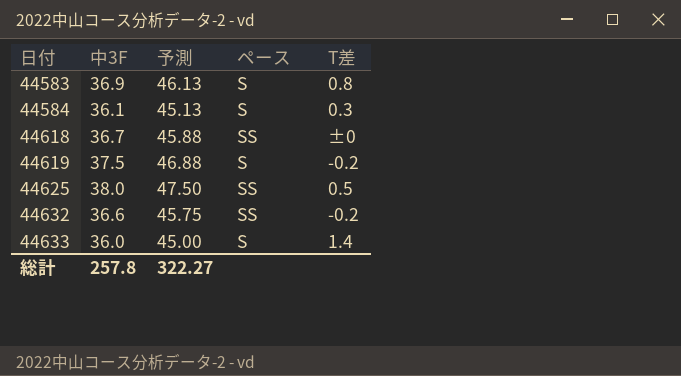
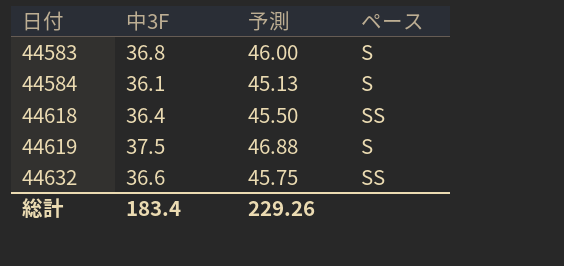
column T差 | position: 5 -> none
row 44625: 38.0 | 47.50 | SS | 0.5 -> none
row 44633: 36.0 | 45.00 | S | 1.4 -> none
44583 | 中3F: 36.9 -> 36.8
44583 | 予測: 46.13 -> 46.00
44618 | 中3F: 36.7 -> 36.4
44618 | 予測: 45.88 -> 45.50
総計 | 中3F: 257.8 -> 183.4
総計 | 予測: 322.27 -> 229.26

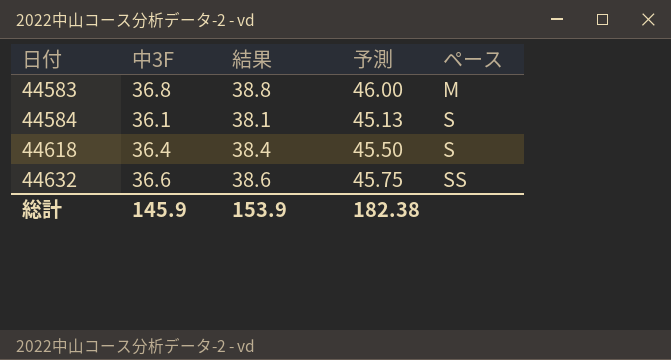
column 結果 | formula: none -> [中3F] + 2
row 44619: 37.5 | 46.88 | S -> none
44583 | ペース: S -> M
44618 | ペース: SS -> S
総計 | 中3F: 183.4 -> 145.9
総計 | 予測: 229.26 -> 182.38

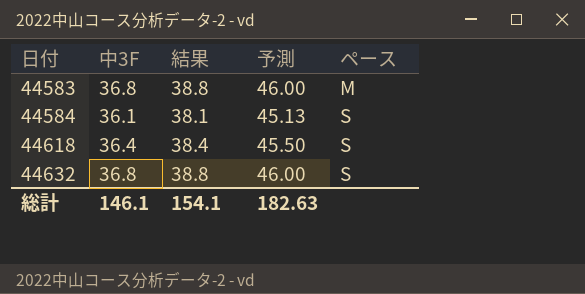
44632 | 中3F: 36.6 -> 36.8
44632 | 結果: 38.6 -> 38.8
44632 | 予測: 45.75 -> 46.00
44632 | ペース: SS -> S
総計 | 中3F: 145.9 -> 146.1
総計 | 結果: 153.9 -> 154.1
総計 | 予測: 182.38 -> 182.63

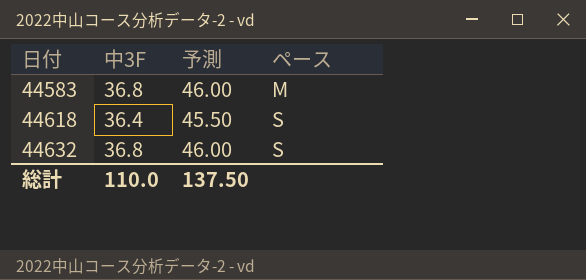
column 結果 | formula: [中3F] + 2 -> none
row 44584: 36.1 | 38.1 | 45.13 | S -> none
総計 | 中3F: 146.1 -> 110.0
総計 | 予測: 182.63 -> 137.50

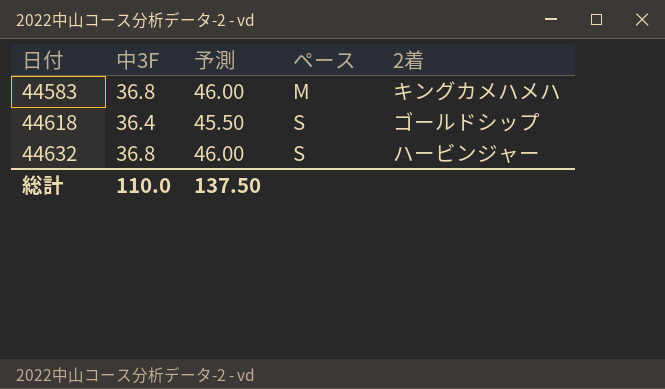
column 2着 | position: none -> 5

